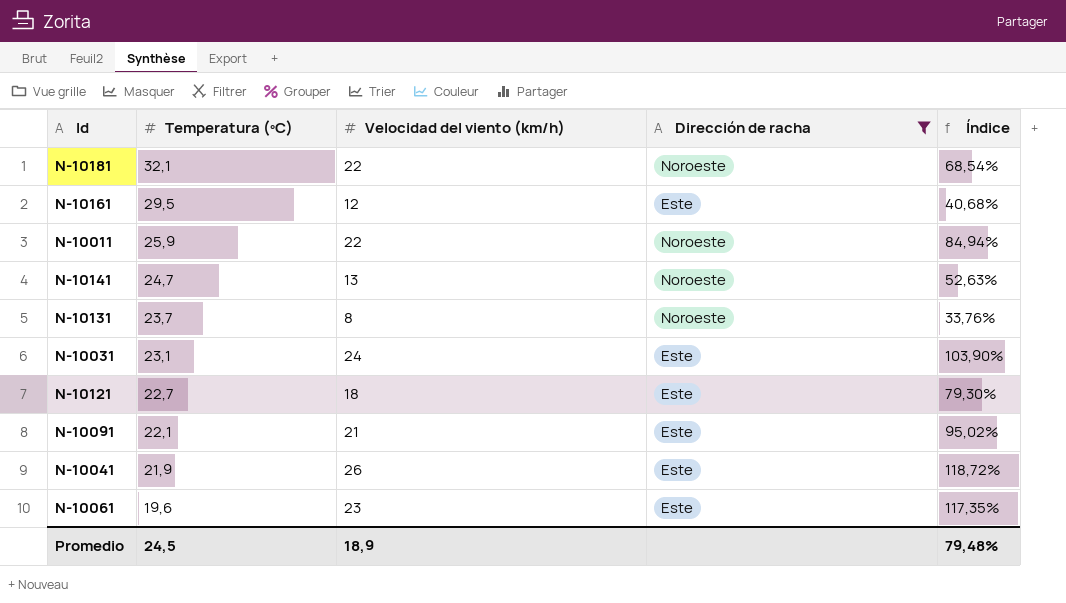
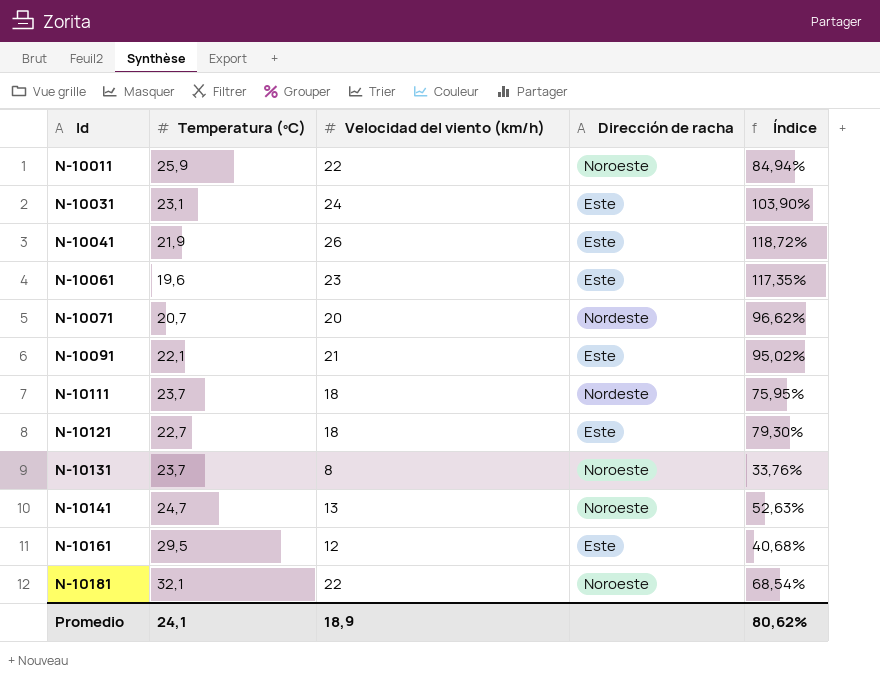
filter: Dirección de racha != Nordeste -> none
row order: Temperatura (ºC) descending -> Id ascending
Promedio | Temperatura (ºC): 24,5 -> 24,1
Promedio | Índice: 79,48% -> 80,62%

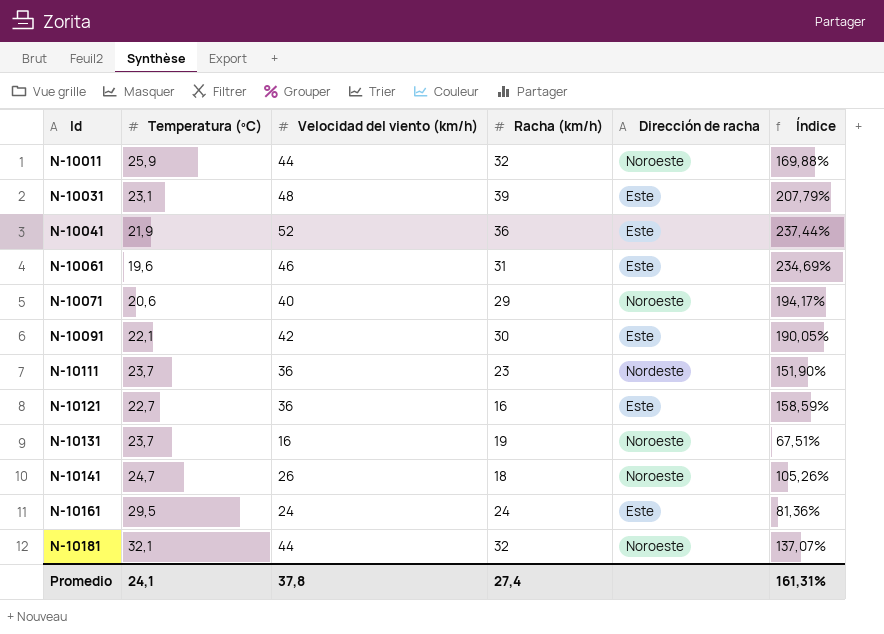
column Racha (km/h) | position: none -> 4
N-10011 | Velocidad del viento (km/h): 22 -> 44
N-10011 | Índice: 84,94% -> 169,88%
N-10031 | Velocidad del viento (km/h): 24 -> 48
N-10031 | Índice: 103,90% -> 207,79%
N-10041 | Velocidad del viento (km/h): 26 -> 52
N-10041 | Índice: 118,72% -> 237,44%
N-10061 | Velocidad del viento (km/h): 23 -> 46
N-10061 | Índice: 117,35% -> 234,69%
N-10071 | Temperatura (ºC): 20,7 -> 20,6
N-10071 | Velocidad del viento (km/h): 20 -> 40
N-10071 | Dirección de racha: Nordeste -> Noroeste
N-10071 | Índice: 96,62% -> 194,17%
N-10091 | Velocidad del viento (km/h): 21 -> 42
N-10091 | Índice: 95,02% -> 190,05%
N-10111 | Velocidad del viento (km/h): 18 -> 36
N-10111 | Índice: 75,95% -> 151,90%
N-10121 | Velocidad del viento (km/h): 18 -> 36
N-10121 | Índice: 79,30% -> 158,59%
N-10131 | Velocidad del viento (km/h): 8 -> 16
N-10131 | Índice: 33,76% -> 67,51%
N-10141 | Velocidad del viento (km/h): 13 -> 26
N-10141 | Índice: 52,63% -> 105,26%
N-10161 | Velocidad del viento (km/h): 12 -> 24
N-10161 | Índice: 40,68% -> 81,36%
N-10181 | Velocidad del viento (km/h): 22 -> 44
N-10181 | Índice: 68,54% -> 137,07%
Promedio | Velocidad del viento (km/h): 18,9 -> 37,8
Promedio | Índice: 80,62% -> 161,31%

